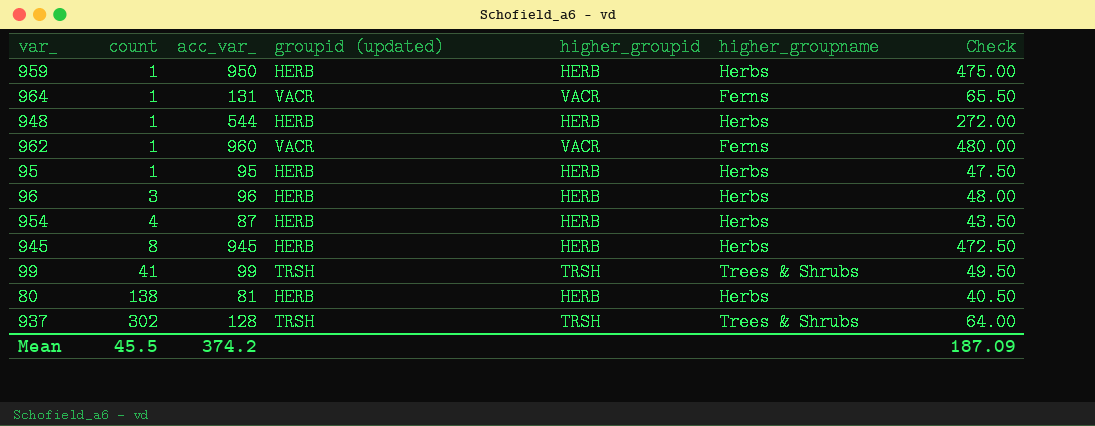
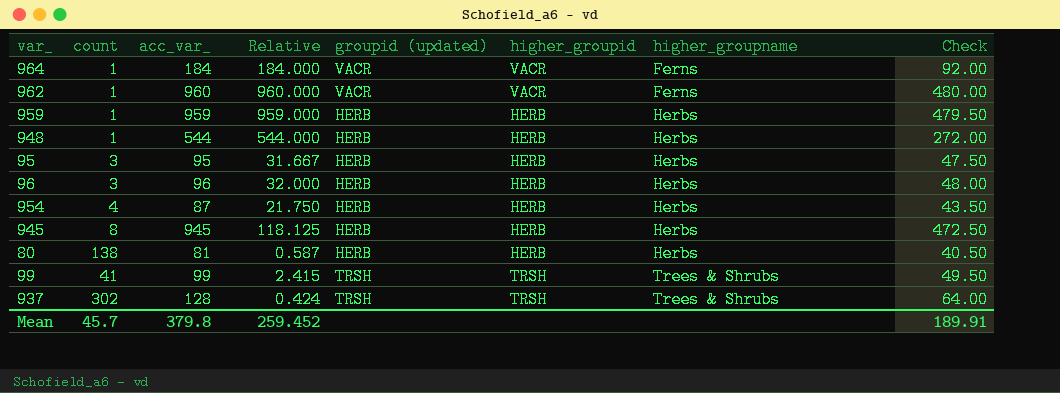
row order: count ascending -> higher_groupname ascending
column Relative | formula: none -> [acc_var_] / [count]
964 | acc_var_: 131 -> 184
964 | Check: 65.50 -> 92.00
959 | acc_var_: 950 -> 959
959 | Check: 475.00 -> 479.50
95 | count: 1 -> 3
Mean | count: 45.5 -> 45.7
Mean | acc_var_: 374.2 -> 379.8
Mean | Check: 187.09 -> 189.91

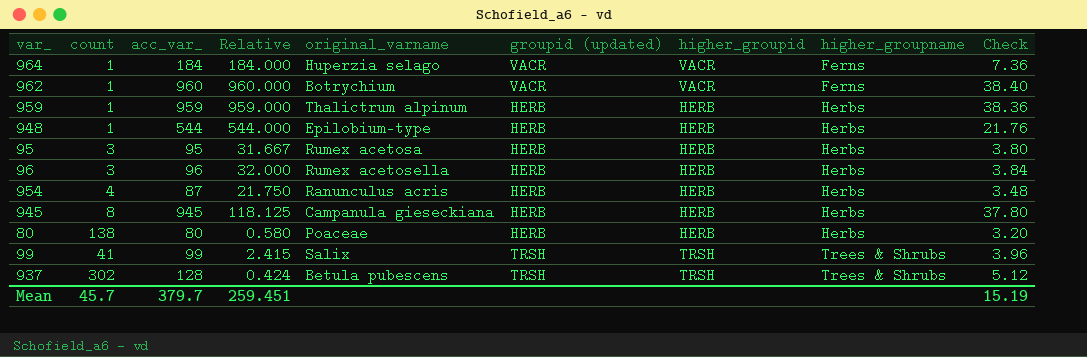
column original_varname | position: none -> 5
column Check | formula: [acc_var_] * 0.5 -> [acc_var_] * 0.04
80 | acc_var_: 81 -> 80
80 | Relative: 0.587 -> 0.580
Mean | acc_var_: 379.8 -> 379.7
Mean | Relative: 259.452 -> 259.451
Mean | Check: 189.91 -> 15.19

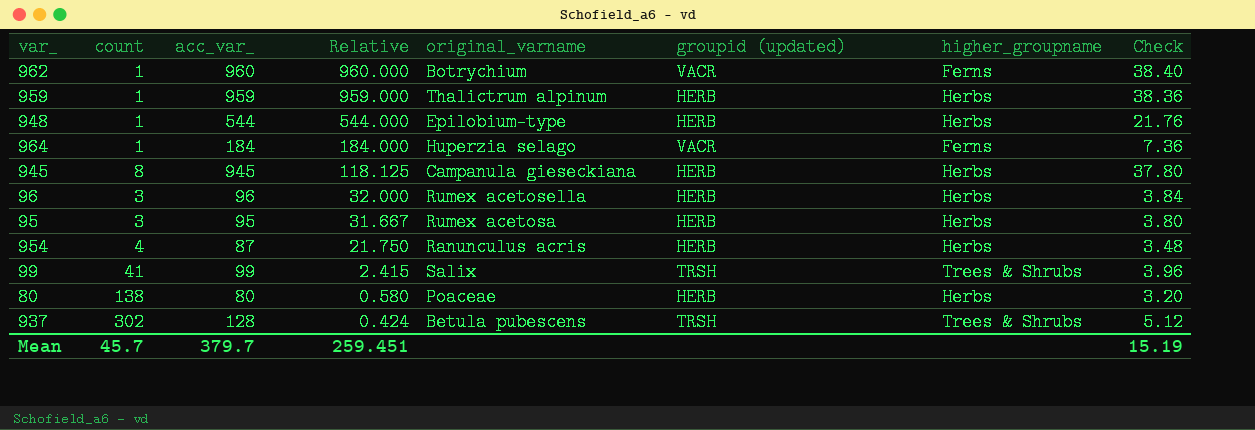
row order: higher_groupname ascending -> Relative descending
column higher_groupid | position: 7 -> none

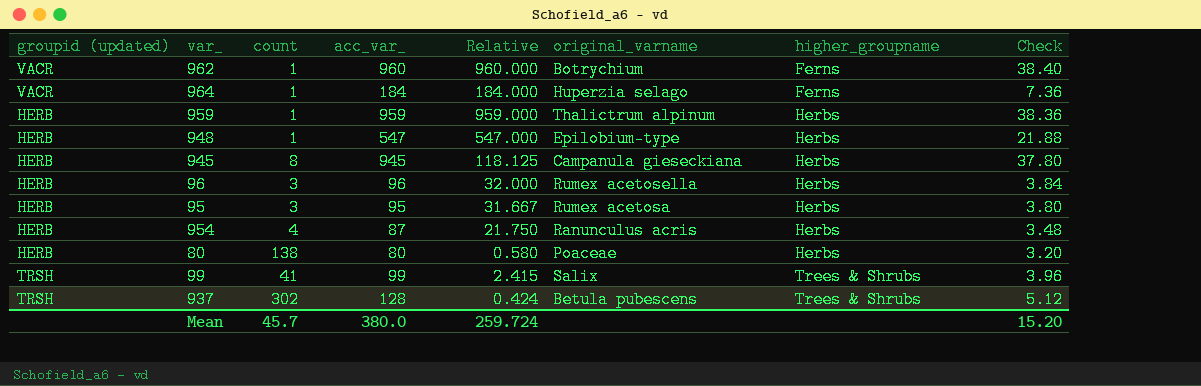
row order: Relative descending -> higher_groupname ascending
column groupid (updated) | position: 6 -> 1
948 | acc_var_: 544 -> 547
948 | Relative: 544.000 -> 547.000
948 | Check: 21.76 -> 21.88
Mean | acc_var_: 379.7 -> 380.0
Mean | Relative: 259.451 -> 259.724
Mean | Check: 15.19 -> 15.20

